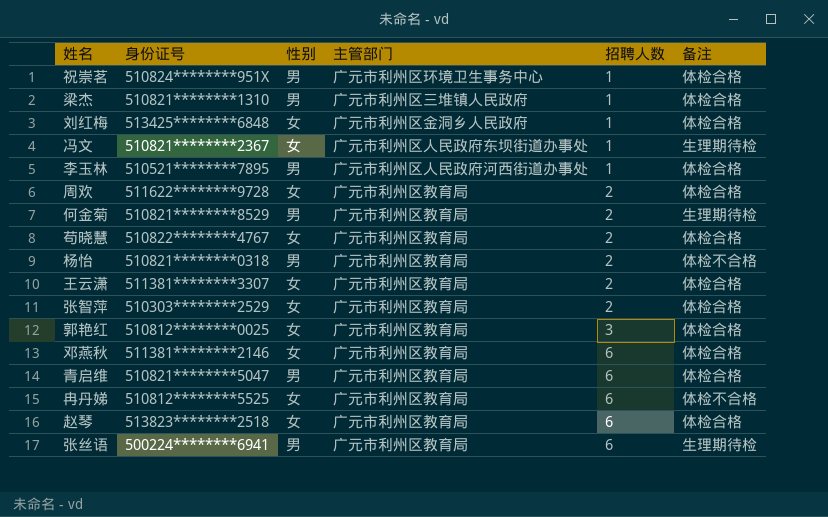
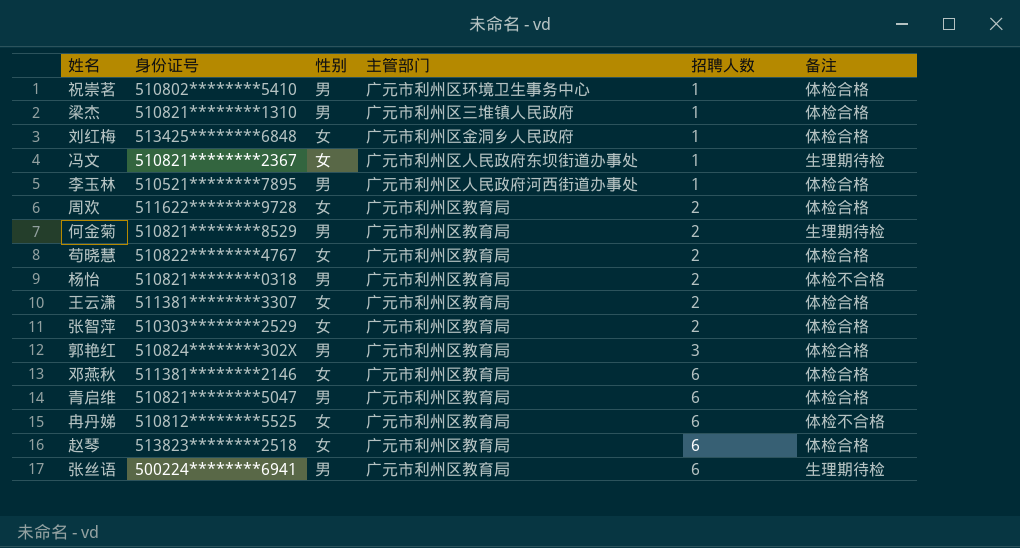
祝崇茗 | 身份证号: 510824********951X -> 510802********5410
郭艳红 | 身份证号: 510812********0025 -> 510824********302X
郭艳红 | 性别: 女 -> 男

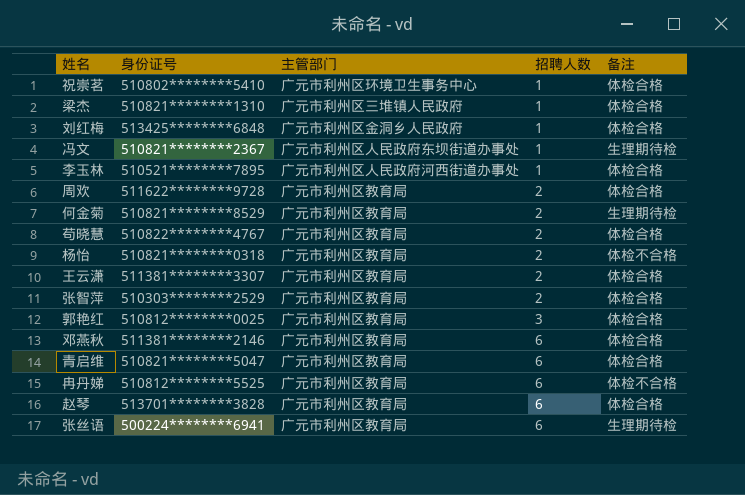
column 性别 | position: 3 -> none
郭艳红 | 身份证号: 510824********302X -> 510812********0025
赵琴 | 身份证号: 513823********2518 -> 513701********3828

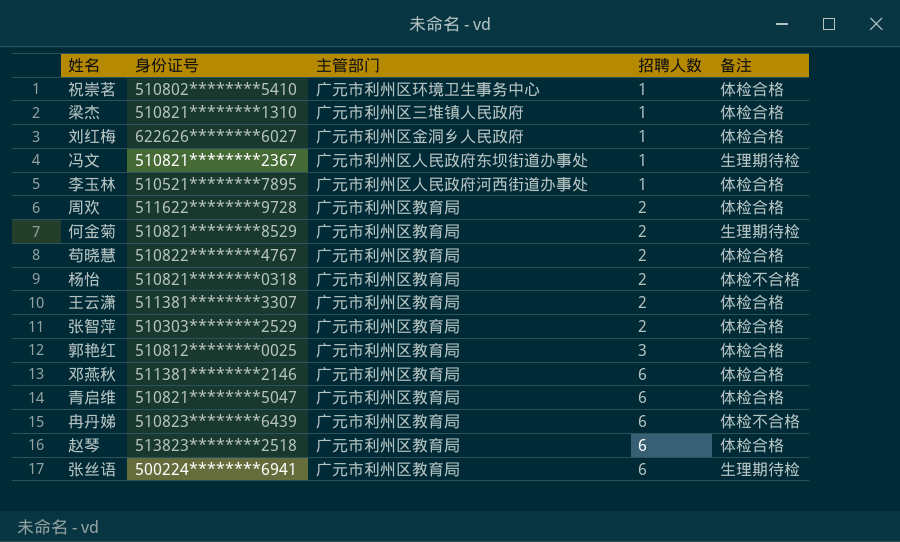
刘红梅 | 身份证号: 513425********6848 -> 622626********6027
冉丹娣 | 身份证号: 510812********5525 -> 510823********6439
赵琴 | 身份证号: 513701********3828 -> 513823********2518

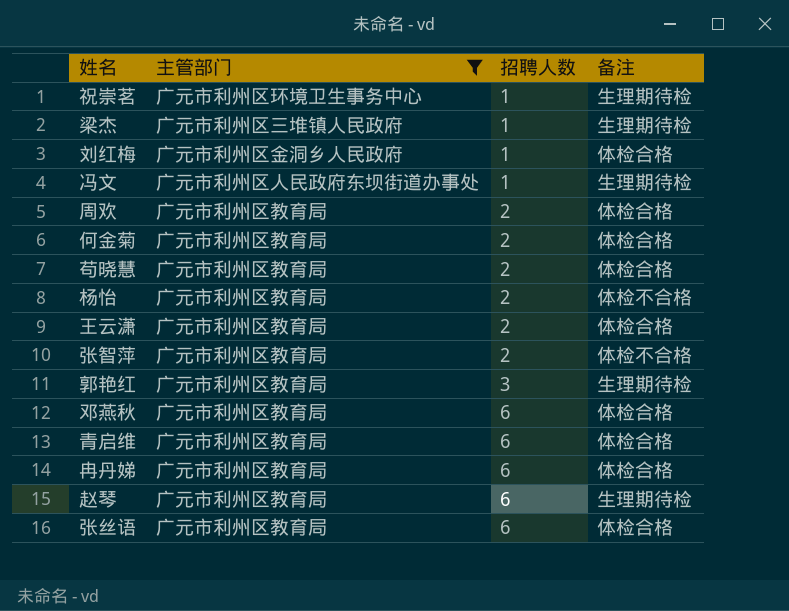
filter: none -> 主管部门 != 广元市利州区人民政府河西街道办事处
column 身份证号 | position: 2 -> none
祝崇茗 | 备注: 体检合格 -> 生理期待检
梁杰 | 备注: 体检合格 -> 生理期待检
何金菊 | 备注: 生理期待检 -> 体检合格
张智萍 | 备注: 体检合格 -> 体检不合格
郭艳红 | 备注: 体检合格 -> 生理期待检
冉丹娣 | 备注: 体检不合格 -> 体检合格
赵琴 | 备注: 体检合格 -> 生理期待检
张丝语 | 备注: 生理期待检 -> 体检合格

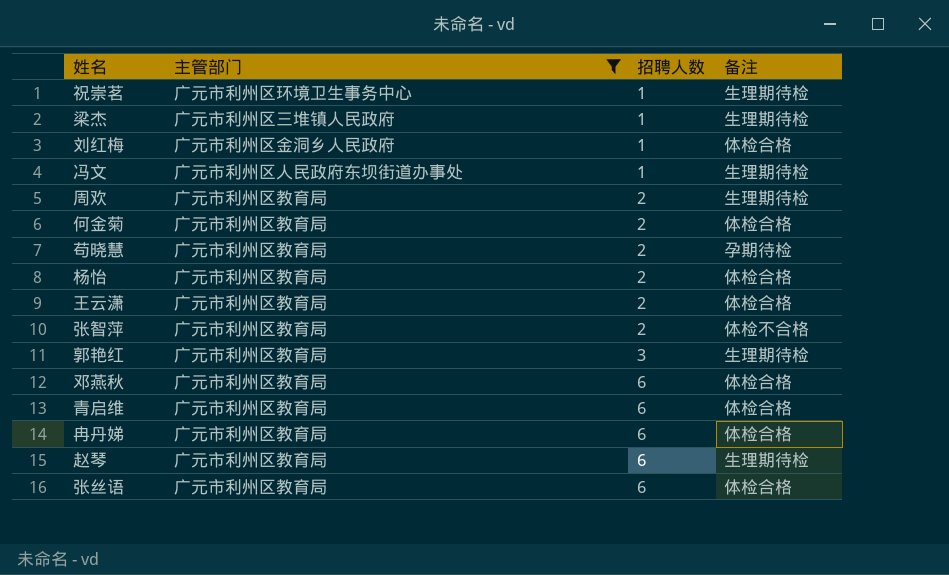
周欢 | 备注: 体检合格 -> 生理期待检
苟晓慧 | 备注: 体检合格 -> 孕期待检
杨怡 | 备注: 体检不合格 -> 体检合格

